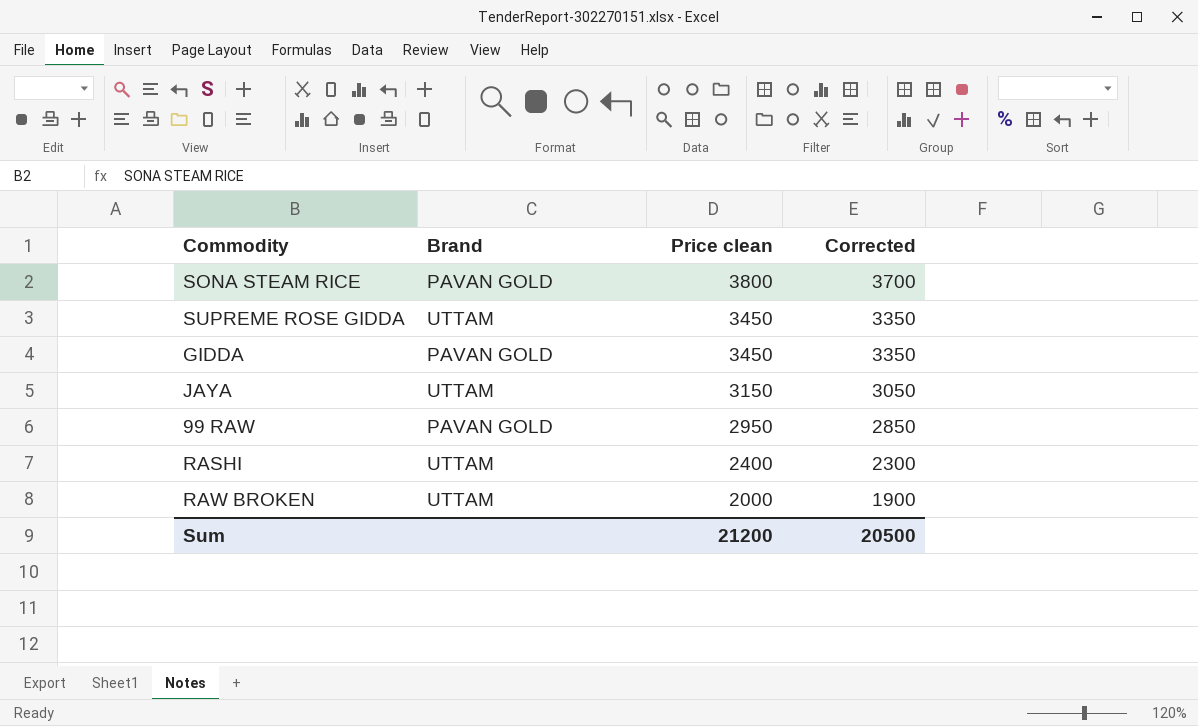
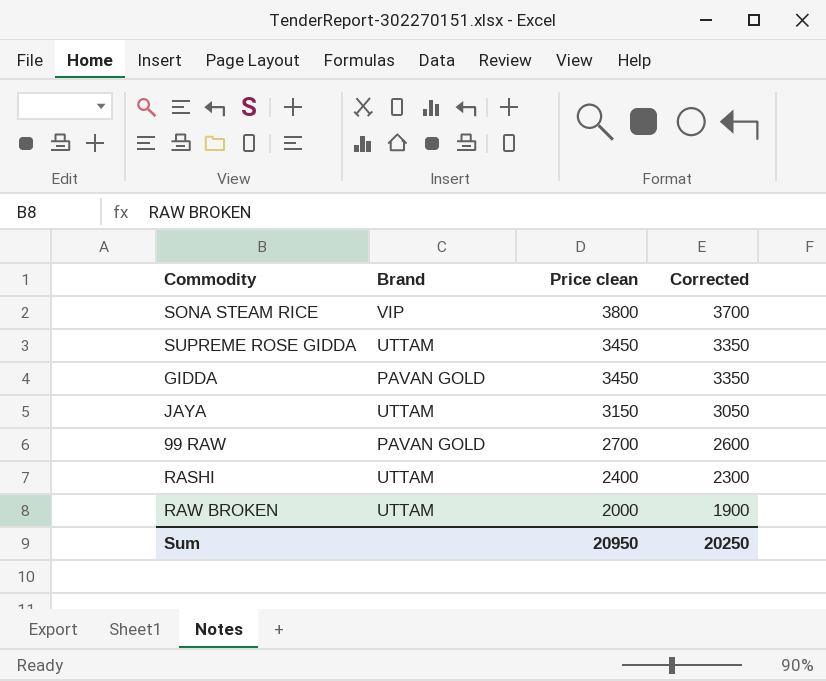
SONA STEAM RICE | Brand: PAVAN GOLD -> VIP
99 RAW | Price clean: 2950 -> 2700
99 RAW | Corrected: 2850 -> 2600
Sum | Price clean: 21200 -> 20950
Sum | Corrected: 20500 -> 20250

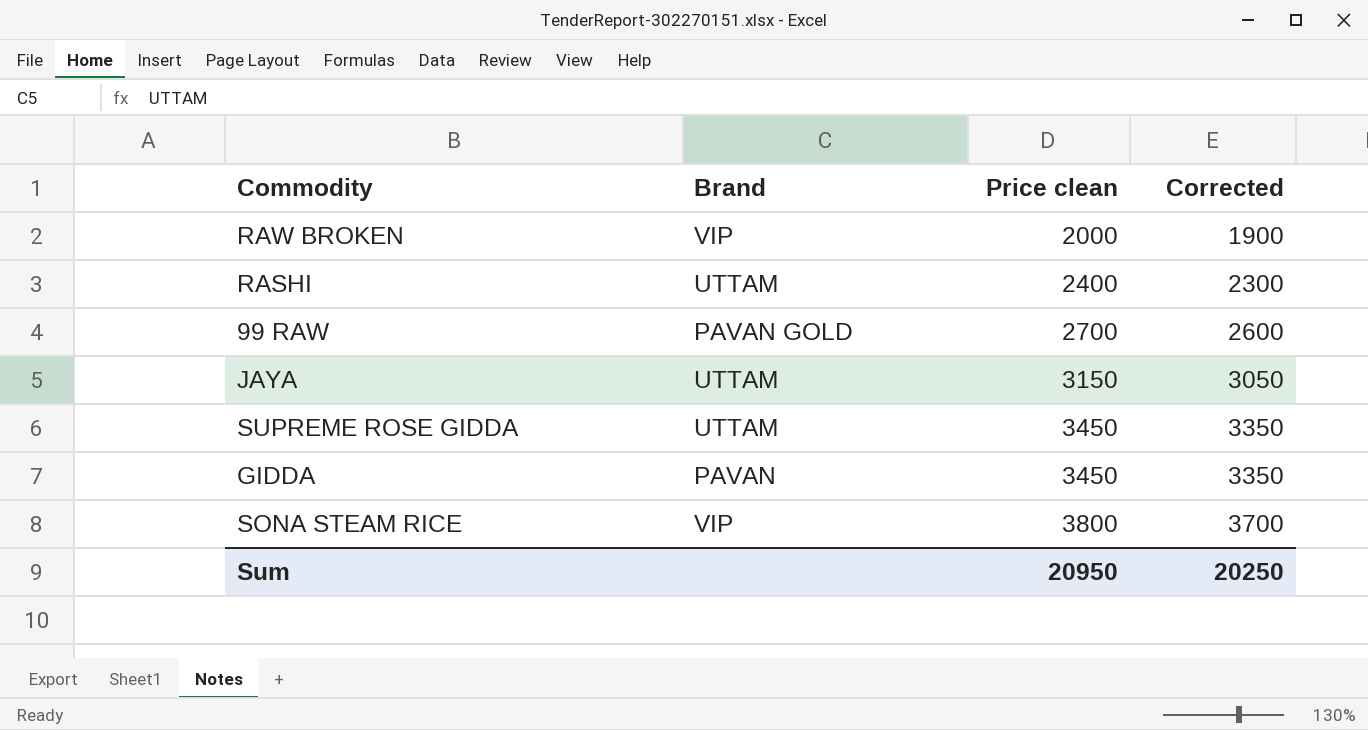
row order: Price clean descending -> Price clean ascending
RAW BROKEN | Brand: UTTAM -> VIP
GIDDA | Brand: PAVAN GOLD -> PAVAN

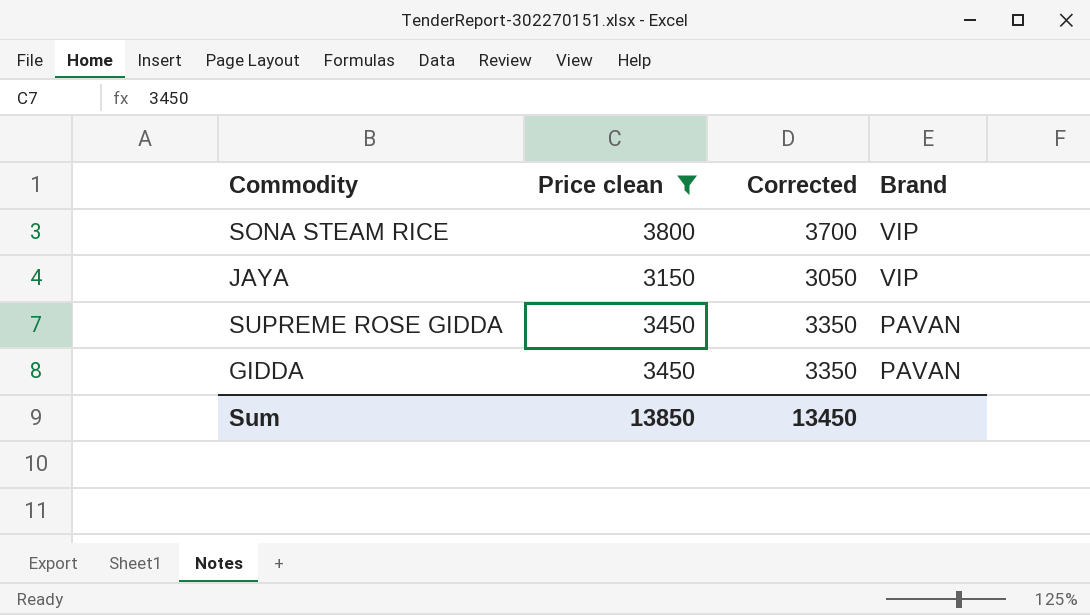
filter: none -> Price clean >= 3150
row order: Price clean ascending -> Brand descending
column Brand | position: 2 -> 4
JAYA | Brand: UTTAM -> VIP
SUPREME ROSE GIDDA | Brand: UTTAM -> PAVAN
Sum | Price clean: 20950 -> 13850
Sum | Corrected: 20250 -> 13450

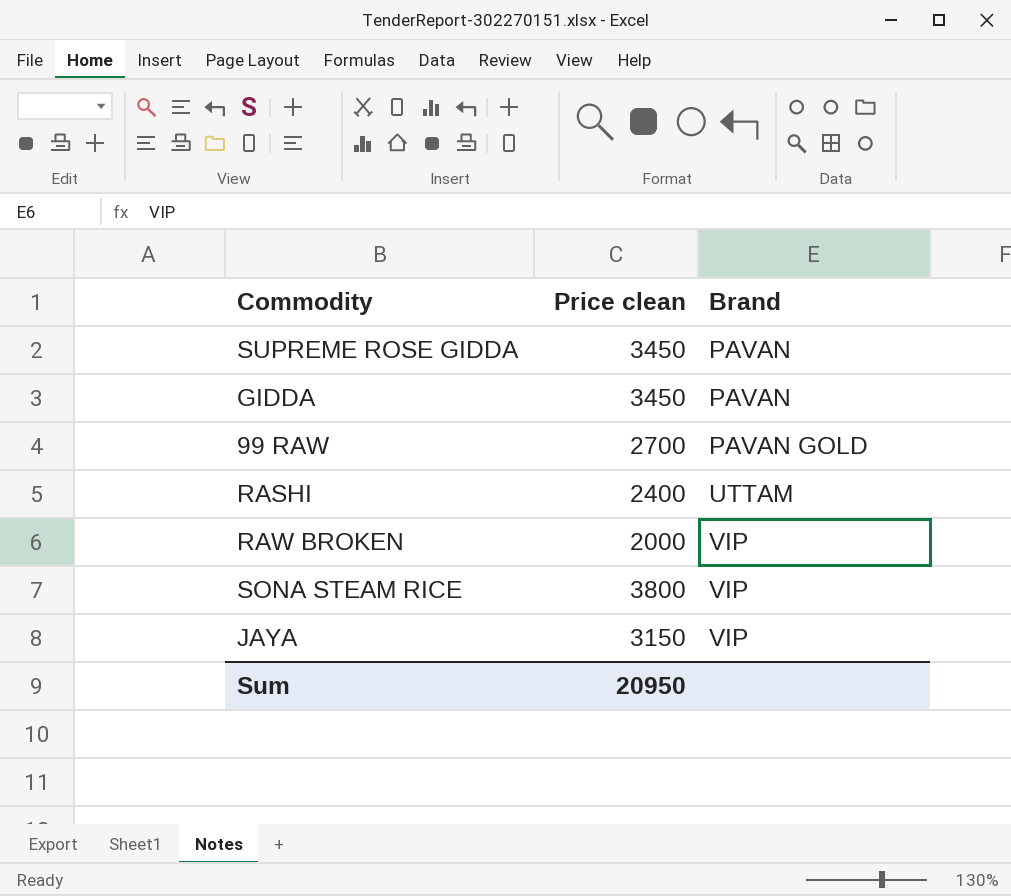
filter: Price clean >= 3150 -> none
row order: Brand descending -> Brand ascending
column Corrected | formula: [Price clean] - 100 -> none
Sum | Price clean: 13850 -> 20950

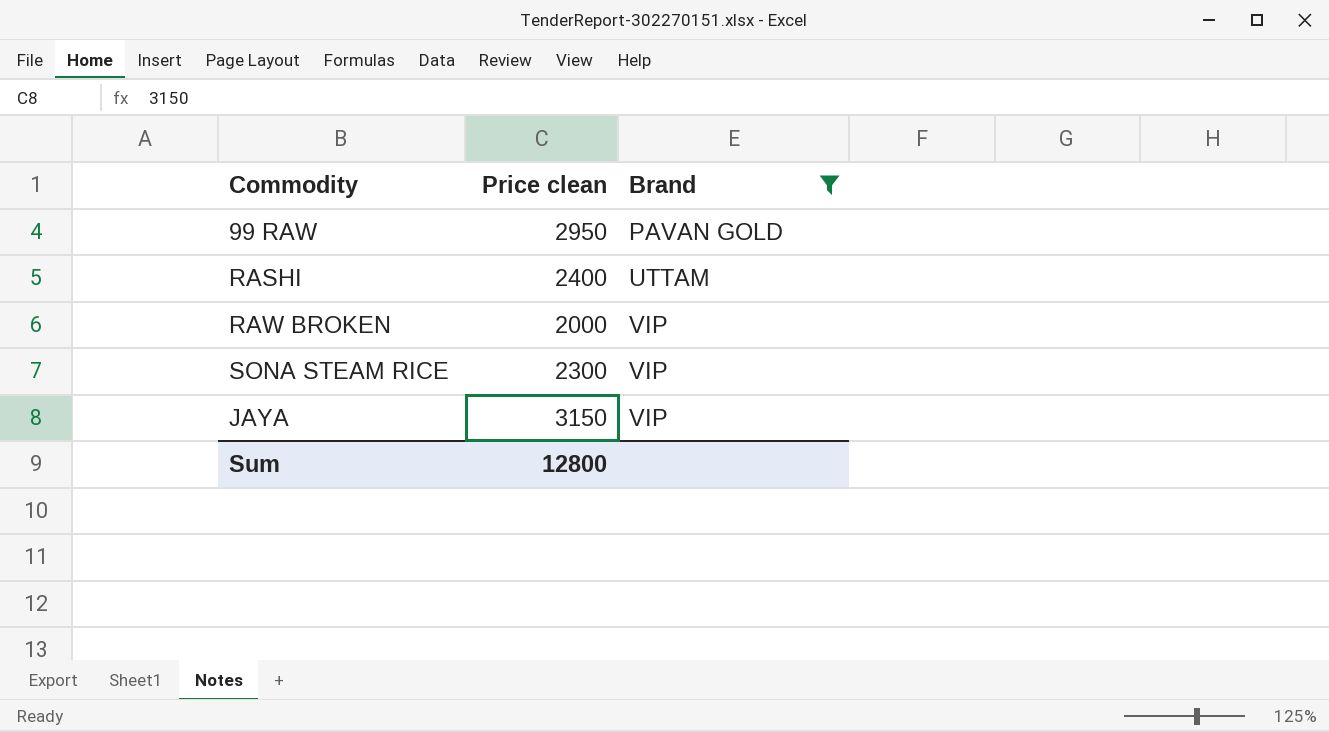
filter: none -> Brand != PAVAN
99 RAW | Price clean: 2700 -> 2950
SONA STEAM RICE | Price clean: 3800 -> 2300
Sum | Price clean: 20950 -> 12800

